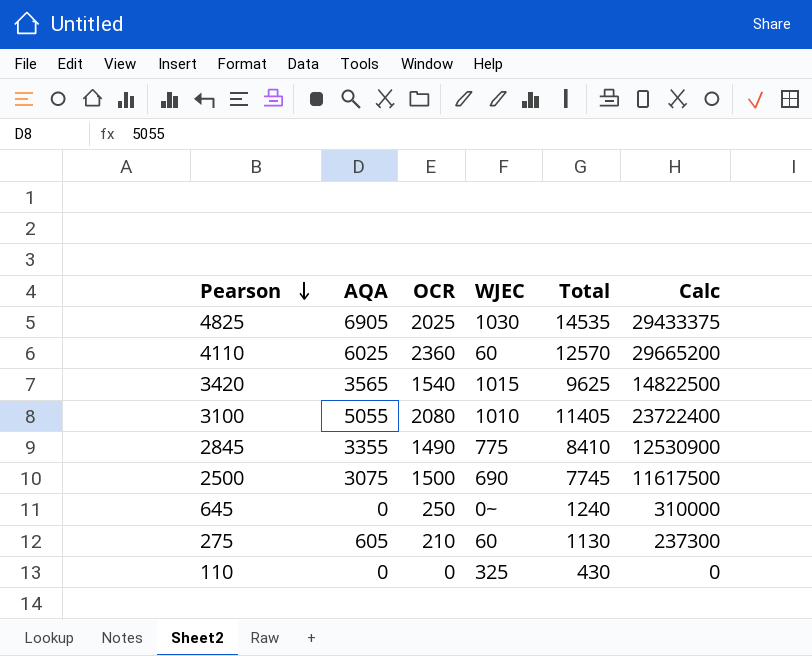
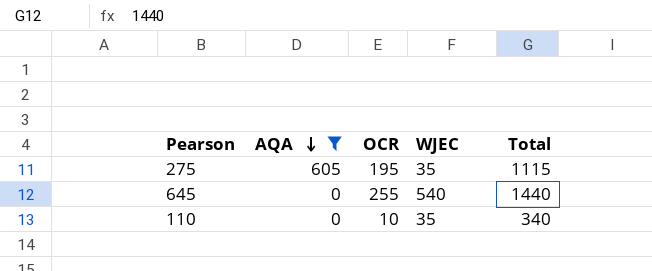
filter: none -> AQA <= 605
row order: Pearson descending -> AQA descending
column Calc | formula: [OCR] * [Total] -> none
275 | OCR: 210 -> 195
275 | WJEC: 60 -> 35
275 | Total: 1130 -> 1115
645 | OCR: 250 -> 255
645 | WJEC: 0~ -> 540
645 | Total: 1240 -> 1440
110 | OCR: 0 -> 10
110 | WJEC: 325 -> 35
110 | Total: 430 -> 340

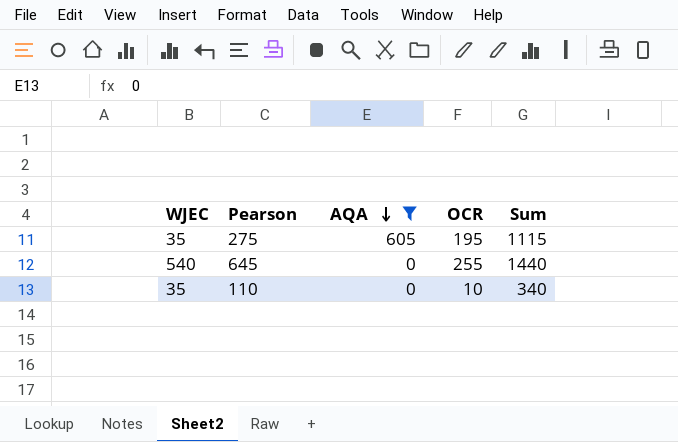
column WJEC | position: 4 -> 1
column name: Total -> Sum

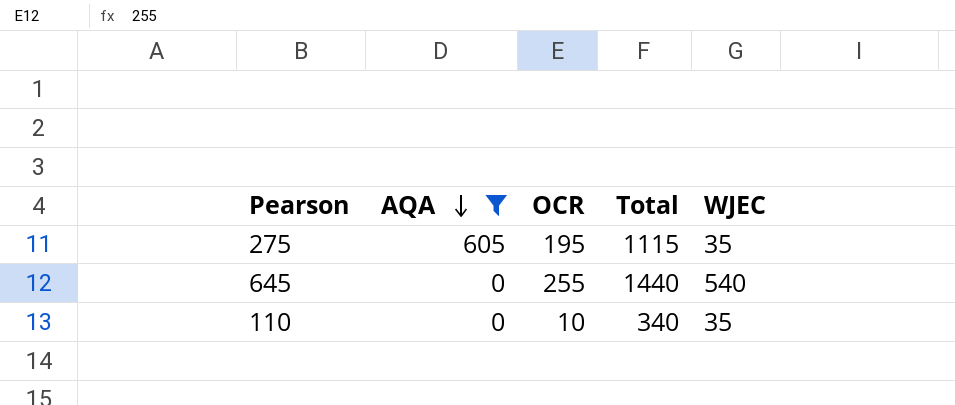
column name: Sum -> Total
column WJEC | position: 1 -> 5

